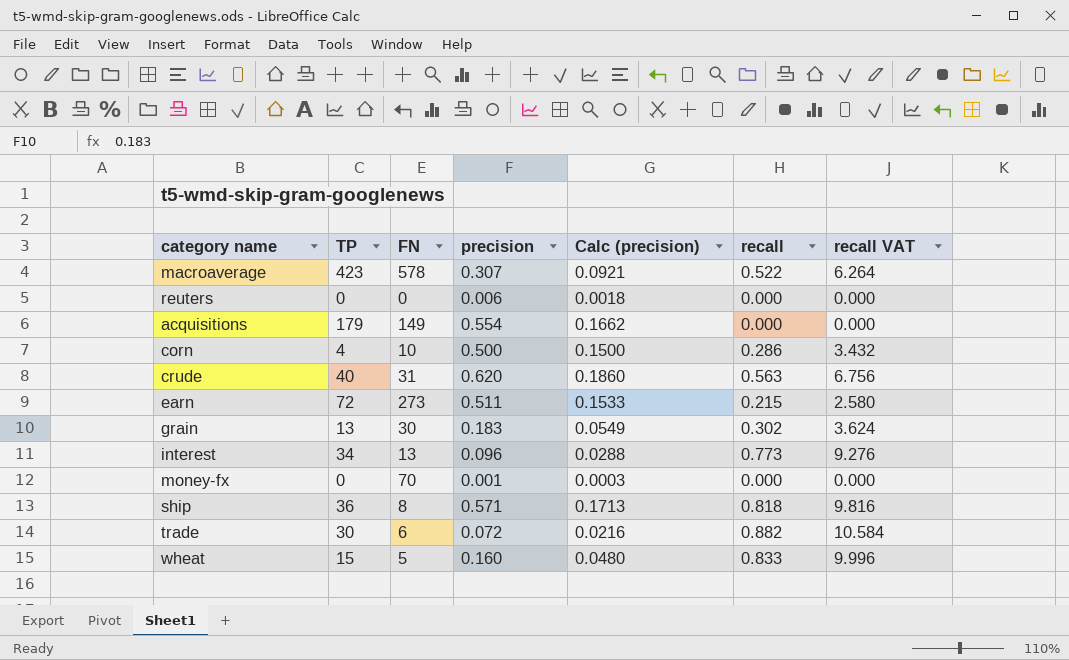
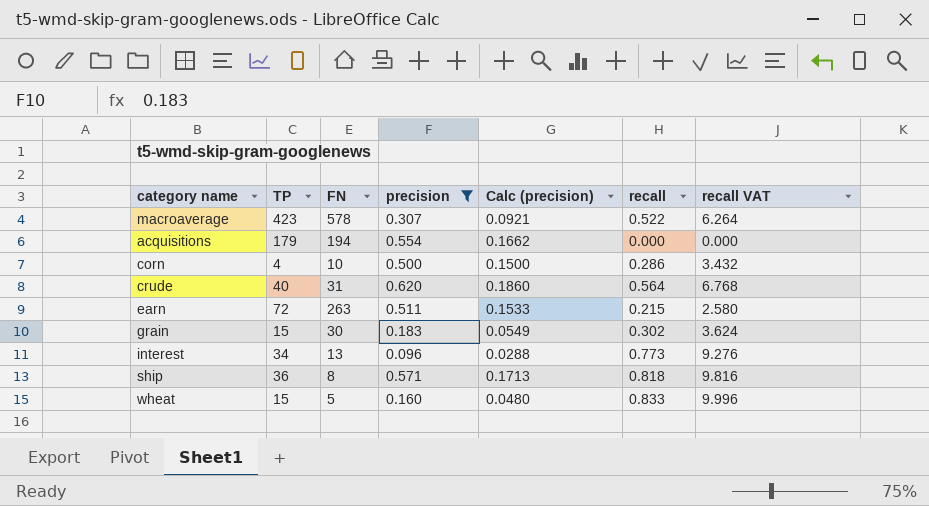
filter: none -> precision >= 0.096
acquisitions | FN: 149 -> 194
crude | recall: 0.563 -> 0.564
crude | recall VAT: 6.756 -> 6.768
earn | FN: 273 -> 263
grain | TP: 13 -> 15

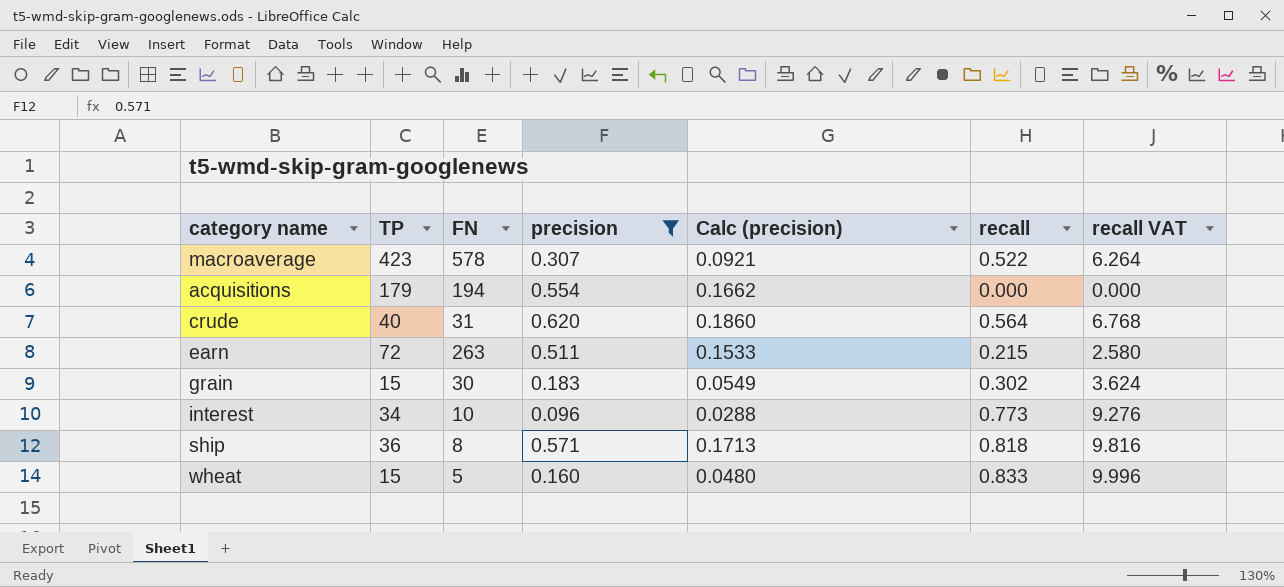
row corn: 4 | 10 | 0.500 | 0.1500 | 0.286 | 3.432 -> none
interest | FN: 13 -> 10

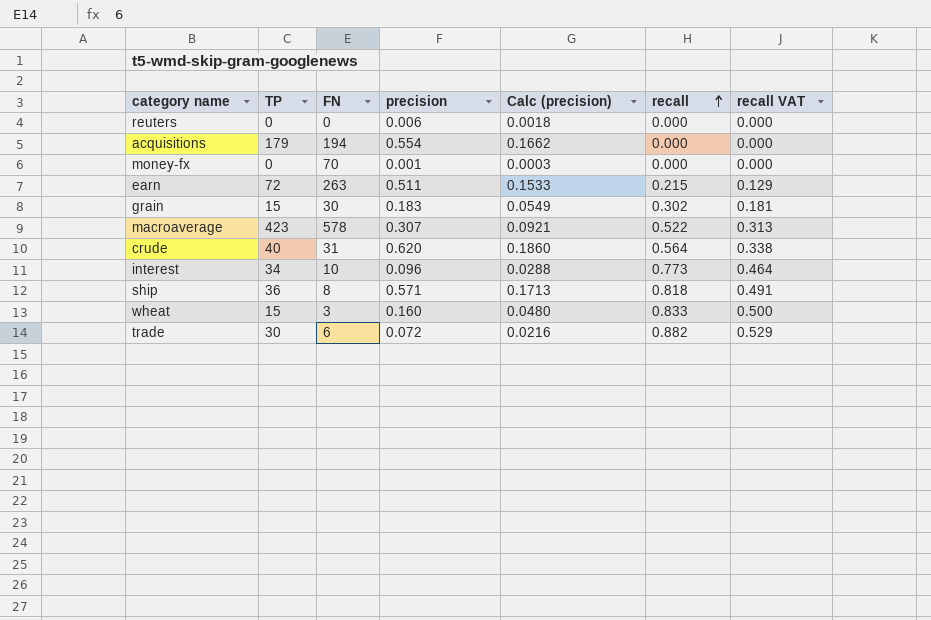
filter: precision >= 0.096 -> none
row order: none -> recall ascending
column recall VAT | formula: [recall] * 12 -> [recall] * 0.6
wheat | FN: 5 -> 3

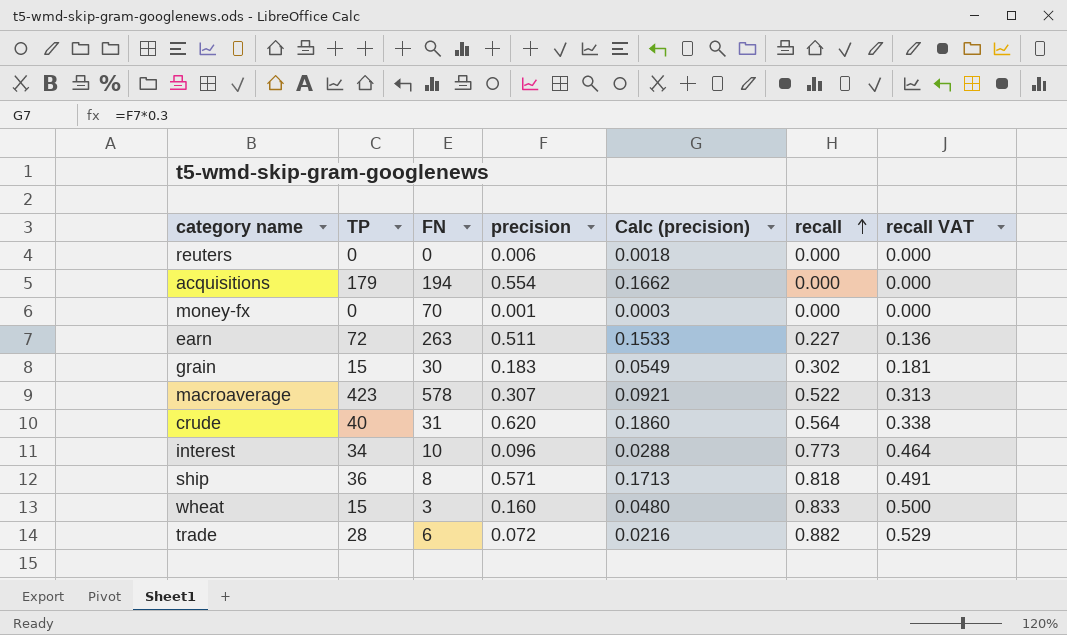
earn | recall: 0.215 -> 0.227
earn | recall VAT: 0.129 -> 0.136
trade | TP: 30 -> 28

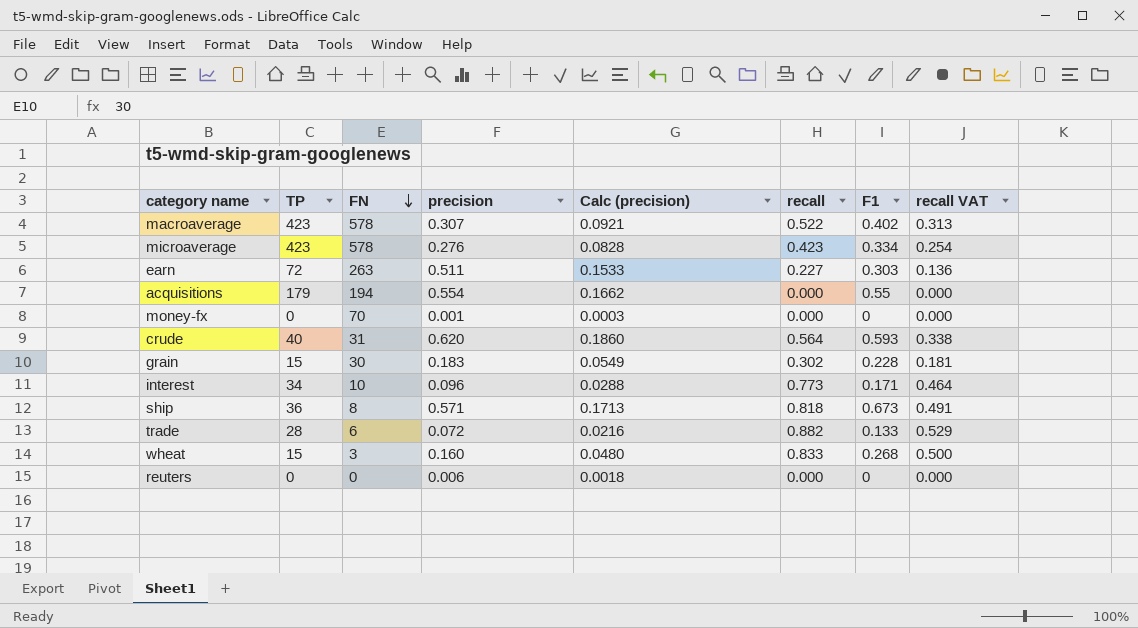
row order: recall ascending -> FN descending
column F1 | position: none -> 7
row microaverage: none -> 423 | 578 | 0.276 | 0.0828 | 0.423 | 0.334 | 0.254

